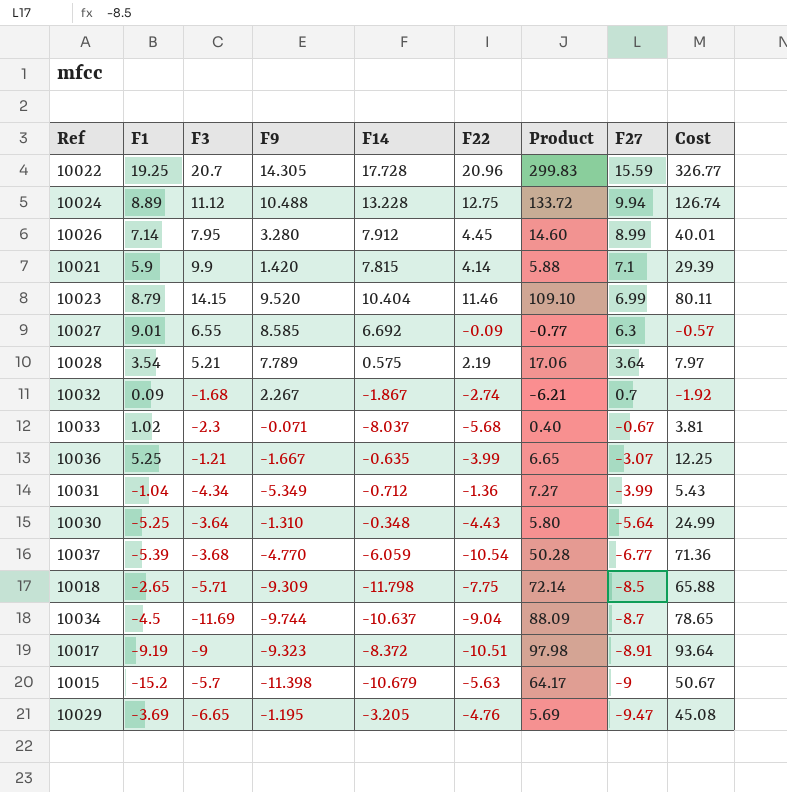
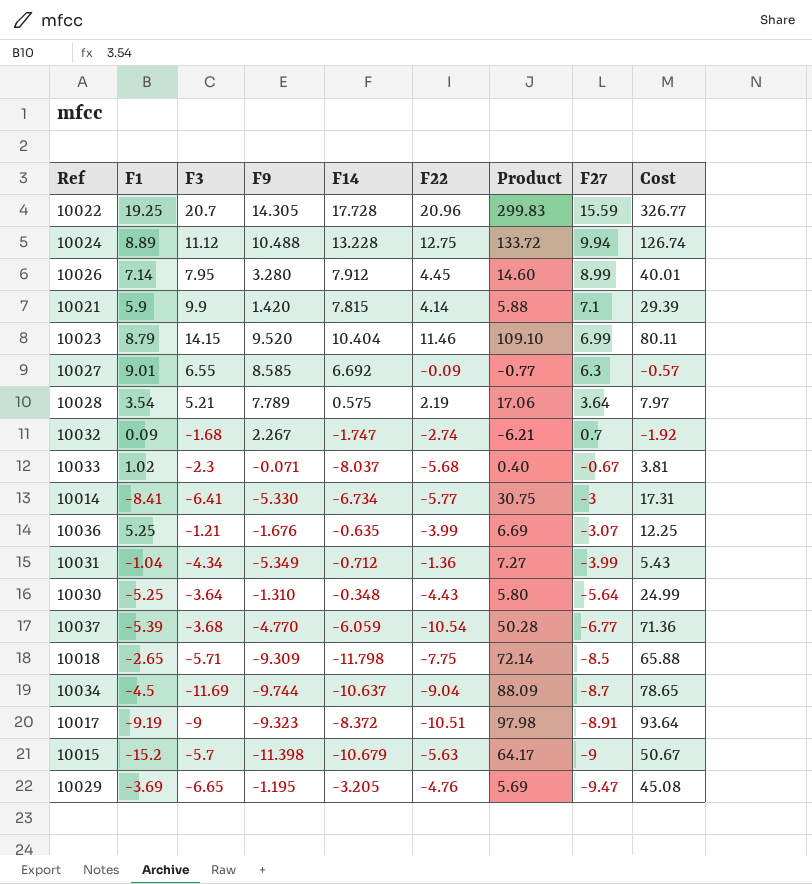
10032 | F14: -1.867 -> -1.747
row 10014: none -> -8.41 | -6.41 | -5.330 | -6.734 | -5.77 | 30.75 | -3 | 17.31
10036 | F9: -1.667 -> -1.676
10036 | Product: 6.65 -> 6.69

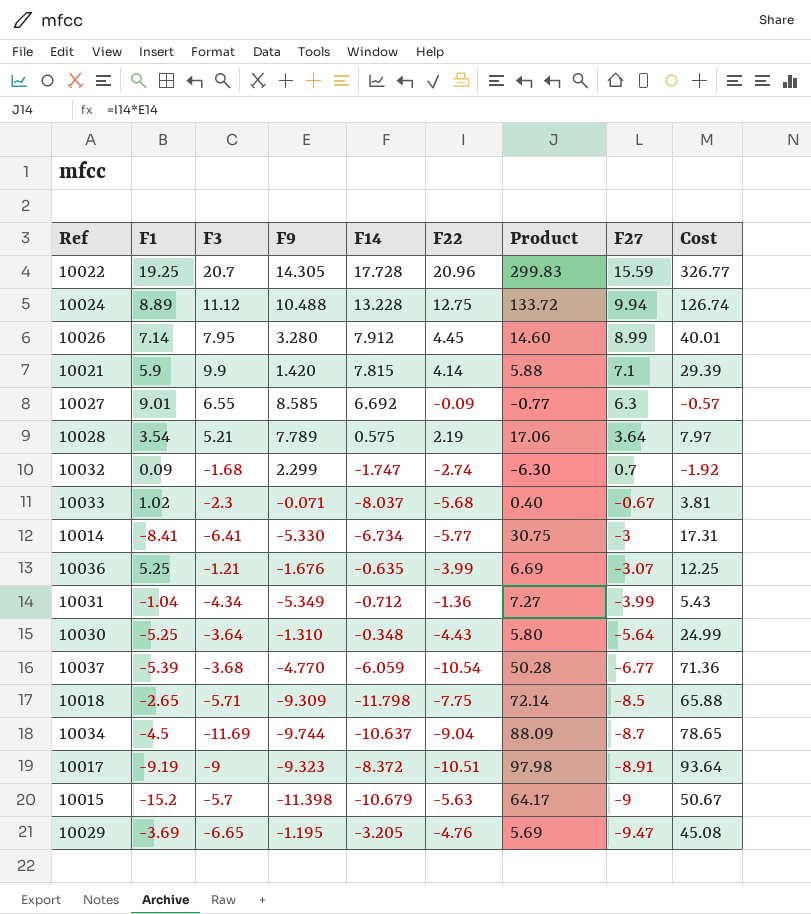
row 10023: 8.79 | 14.15 | 9.520 | 10.404 | 11.46 | 109.10 | 6.99 | 80.11 -> none
10032 | F9: 2.267 -> 2.299
10032 | Product: -6.21 -> -6.30

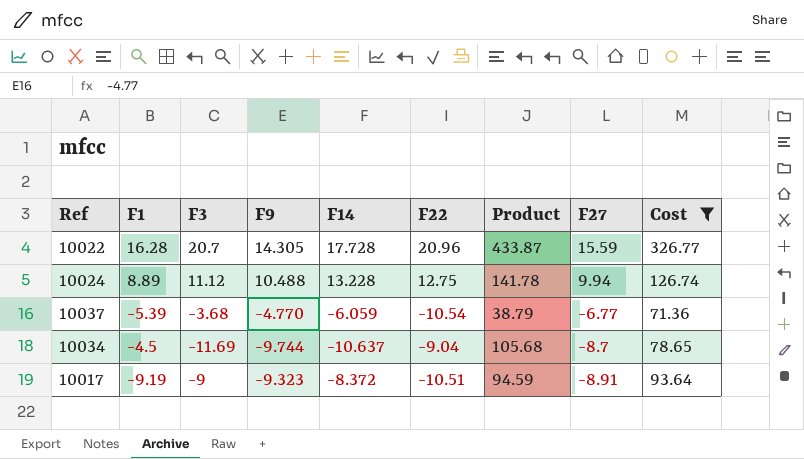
filter: none -> Cost >= 71.36
column Product | formula: [F9] * [F22] -> [F3] * [F22]
10022 | F1: 19.25 -> 16.28

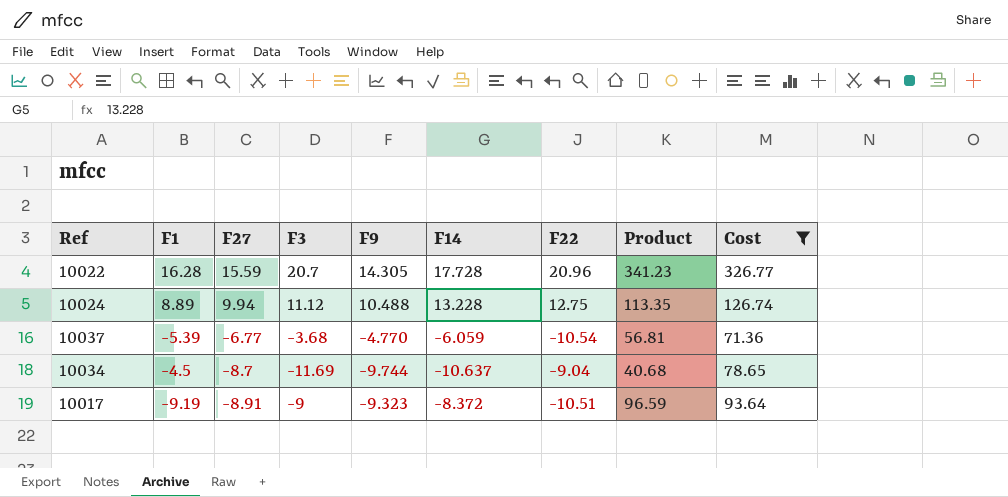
column F27 | position: 8 -> 3
column Product | formula: [F3] * [F22] -> [F1] * [F22]

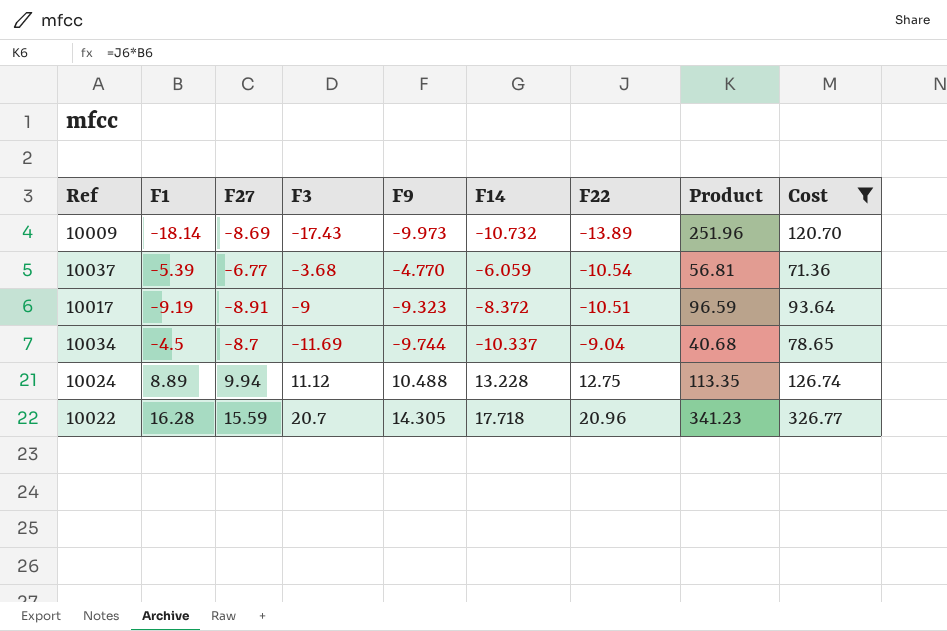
row order: F27 descending -> F22 ascending
row 10009: none -> -18.14 | -8.69 | -17.43 | -9.973 | -10.732 | -13.89 | 251.96 | 120.70
10034 | F14: -10.637 -> -10.337
10022 | F14: 17.728 -> 17.718

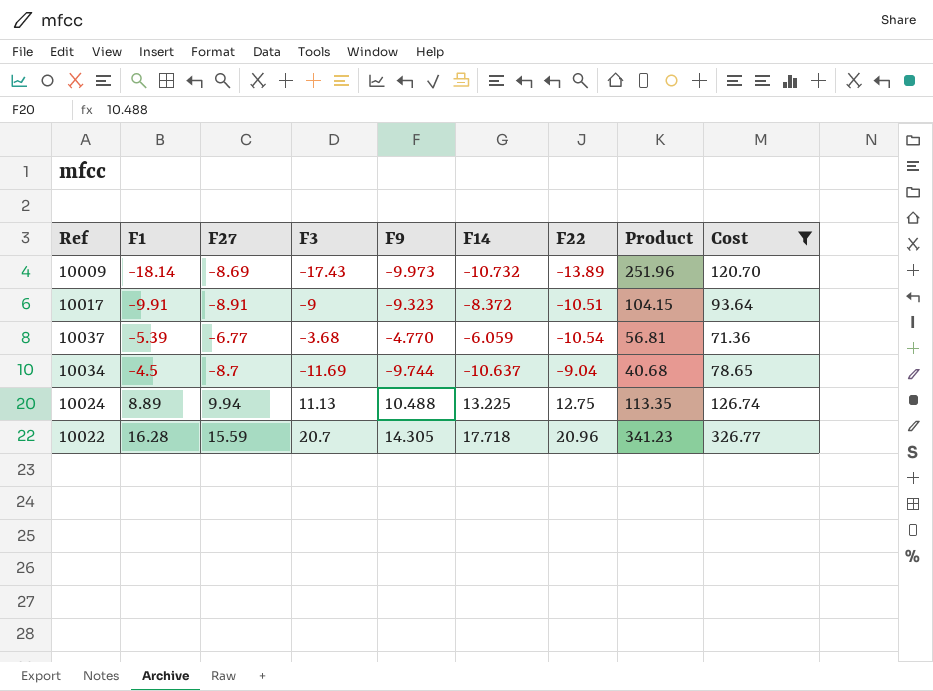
row order: F22 ascending -> F1 ascending
10017 | F1: -9.19 -> -9.91
10017 | Product: 96.59 -> 104.15
10034 | F14: -10.337 -> -10.637
10024 | F3: 11.12 -> 11.13
10024 | F14: 13.228 -> 13.225

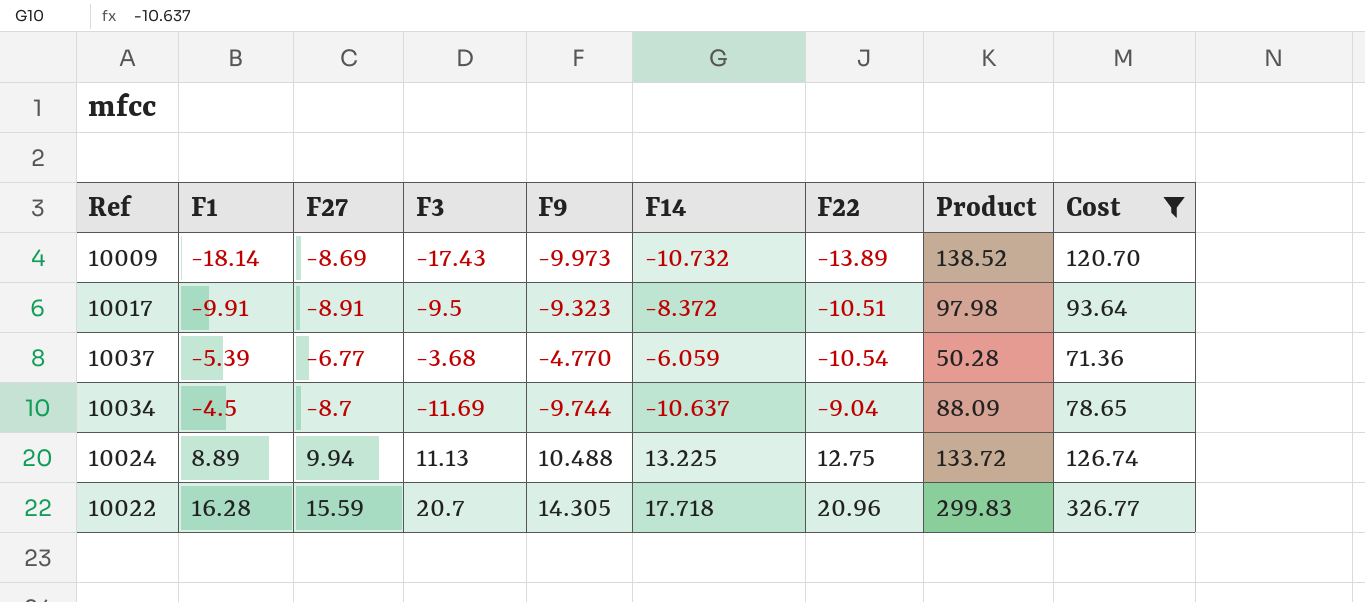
column Product | formula: [F1] * [F22] -> [F9] * [F22]
10017 | F3: -9 -> -9.5

